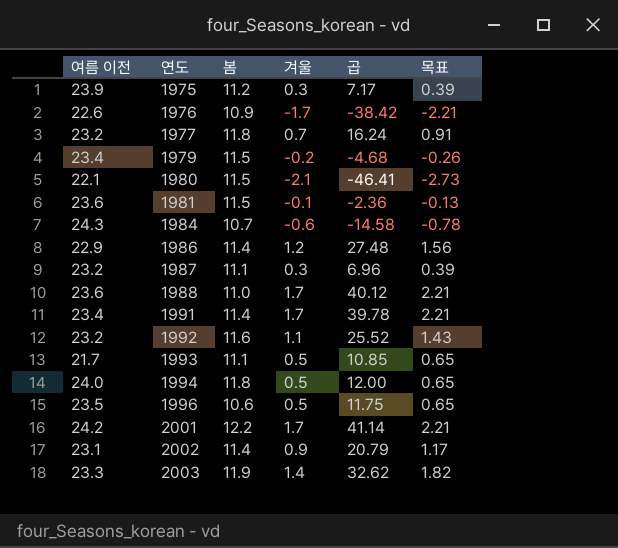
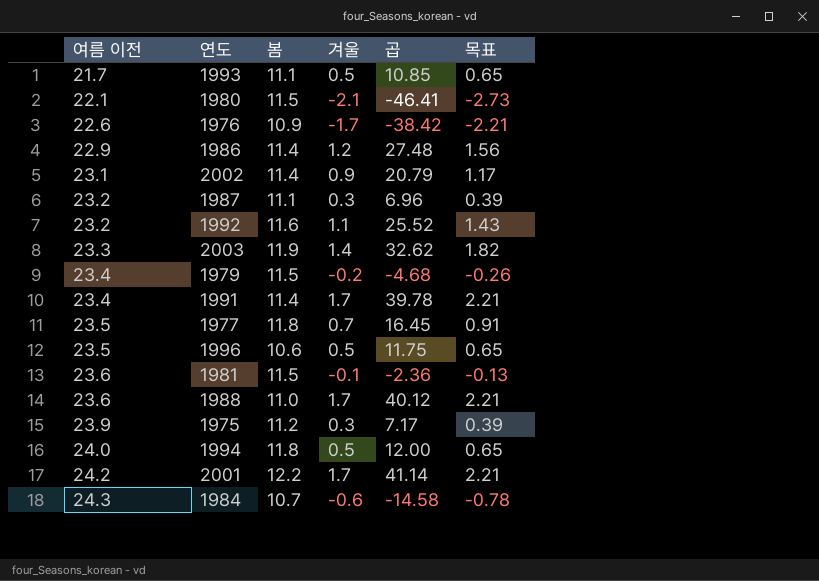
row order: 연도 ascending -> 여름 이전 ascending
1977 | 여름 이전: 23.2 -> 23.5
1977 | 곱: 16.24 -> 16.45

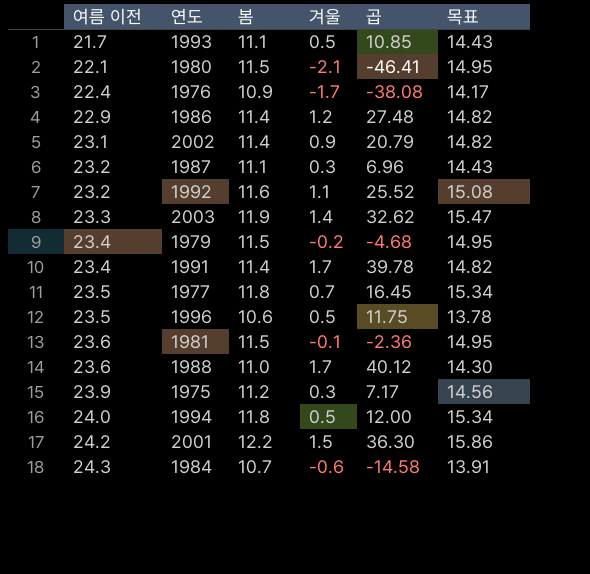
column 목표 | formula: [겨울] * 1.3 -> [봄] * 1.3
1976 | 여름 이전: 22.6 -> 22.4
1976 | 곱: -38.42 -> -38.08
2001 | 겨울: 1.7 -> 1.5
2001 | 곱: 41.14 -> 36.30

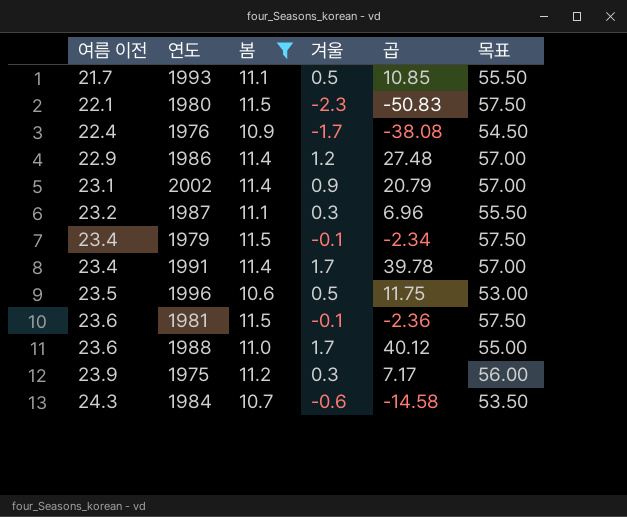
filter: none -> 봄 <= 11.5
column 목표 | formula: [봄] * 1.3 -> [봄] * 5
1980 | 겨울: -2.1 -> -2.3
1980 | 곱: -46.41 -> -50.83
1979 | 겨울: -0.2 -> -0.1
1979 | 곱: -4.68 -> -2.34

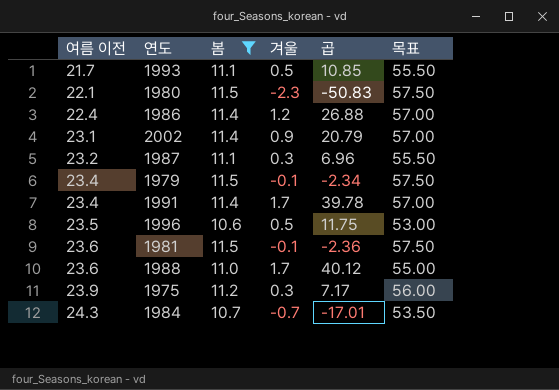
row 1976: 22.4 | 10.9 | -1.7 | -38.08 | 54.50 -> none
1986 | 여름 이전: 22.9 -> 22.4
1986 | 곱: 27.48 -> 26.88
1984 | 겨울: -0.6 -> -0.7
1984 | 곱: -14.58 -> -17.01

